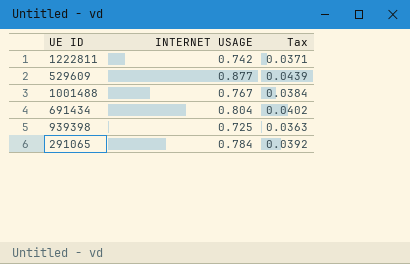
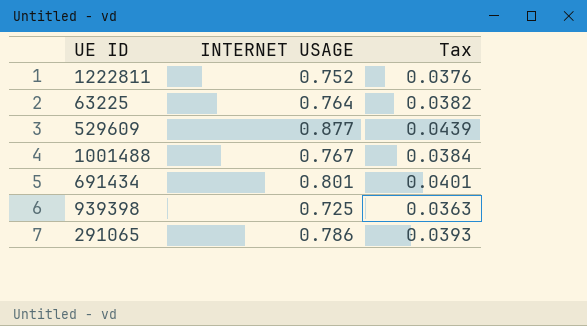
1222811 | INTERNET USAGE: 0.742 -> 0.752
1222811 | Tax: 0.0371 -> 0.0376
row 63225: none -> 0.764 | 0.0382
691434 | INTERNET USAGE: 0.804 -> 0.801
691434 | Tax: 0.0402 -> 0.0401
291065 | INTERNET USAGE: 0.784 -> 0.786
291065 | Tax: 0.0392 -> 0.0393

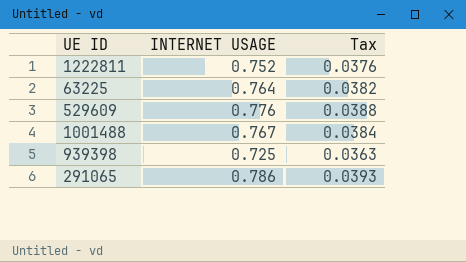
row 691434: 0.801 | 0.0401 -> none
529609 | INTERNET USAGE: 0.877 -> 0.776
529609 | Tax: 0.0439 -> 0.0388

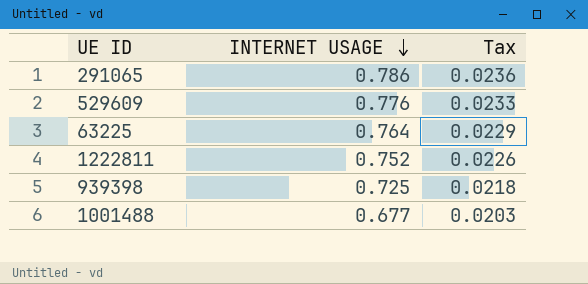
row order: none -> INTERNET USAGE descending
column Tax | formula: [INTERNET USAGE] * 0.05 -> [INTERNET USAGE] * 0.03
1001488 | INTERNET USAGE: 0.767 -> 0.677

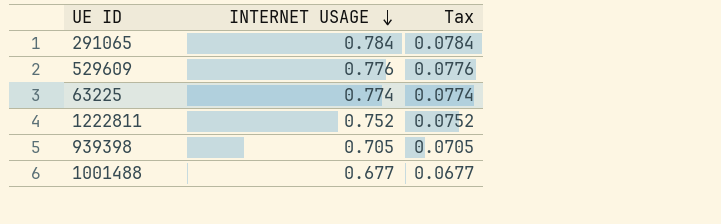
column Tax | formula: [INTERNET USAGE] * 0.03 -> [INTERNET USAGE] * 0.1
291065 | INTERNET USAGE: 0.786 -> 0.784
63225 | INTERNET USAGE: 0.764 -> 0.774
939398 | INTERNET USAGE: 0.725 -> 0.705

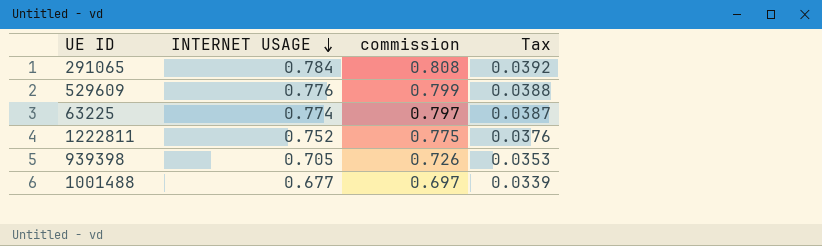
column commission | formula: none -> [INTERNET USAGE] * 1.03
column Tax | formula: [INTERNET USAGE] * 0.1 -> [INTERNET USAGE] * 0.05

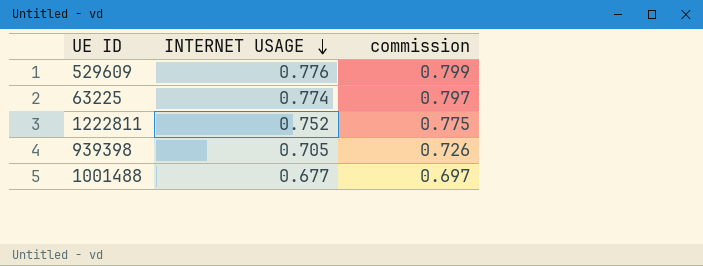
column Tax | formula: [INTERNET USAGE] * 0.05 -> none
row 291065: 0.784 | 0.808 | 0.0392 -> none

